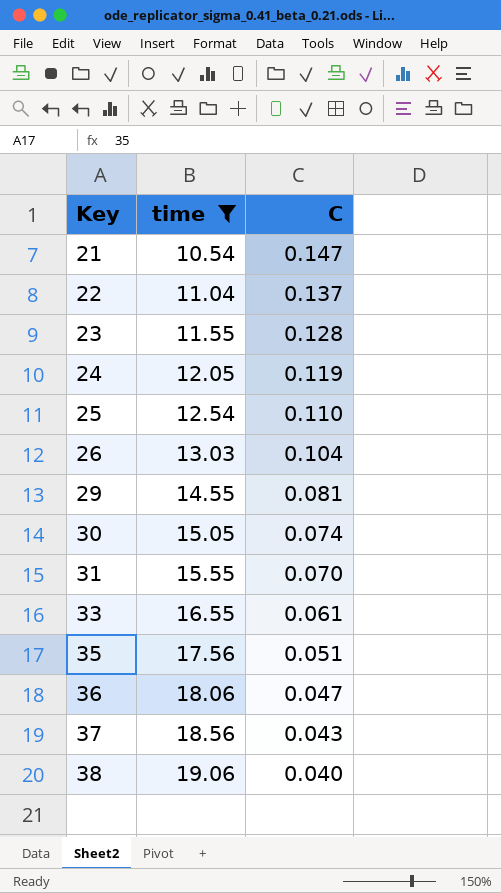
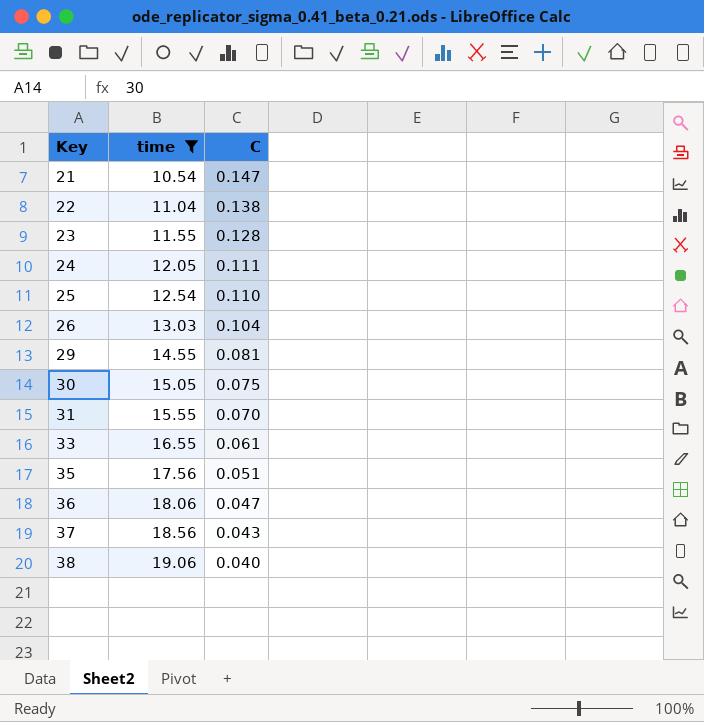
22 | C: 0.137 -> 0.138
24 | C: 0.119 -> 0.111
30 | C: 0.074 -> 0.075

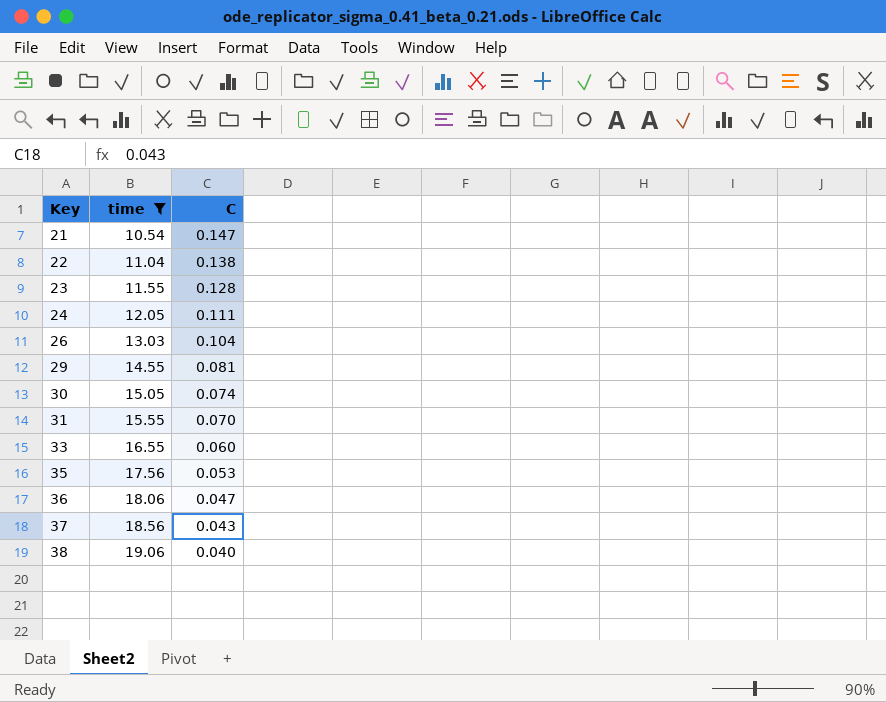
row 25: 12.54 | 0.110 -> none
30 | C: 0.075 -> 0.074
33 | C: 0.061 -> 0.060
35 | C: 0.051 -> 0.053

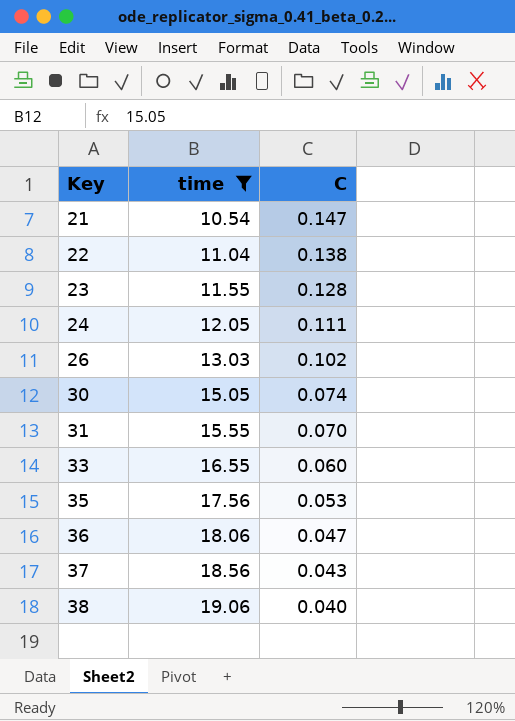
row 29: 14.55 | 0.081 -> none
26 | C: 0.104 -> 0.102

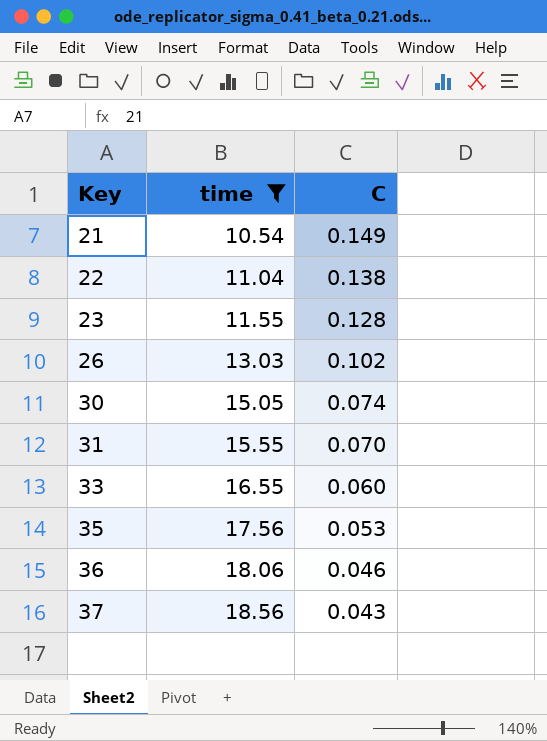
row 24: 12.05 | 0.111 -> none
row 38: 19.06 | 0.040 -> none
21 | C: 0.147 -> 0.149
36 | C: 0.047 -> 0.046

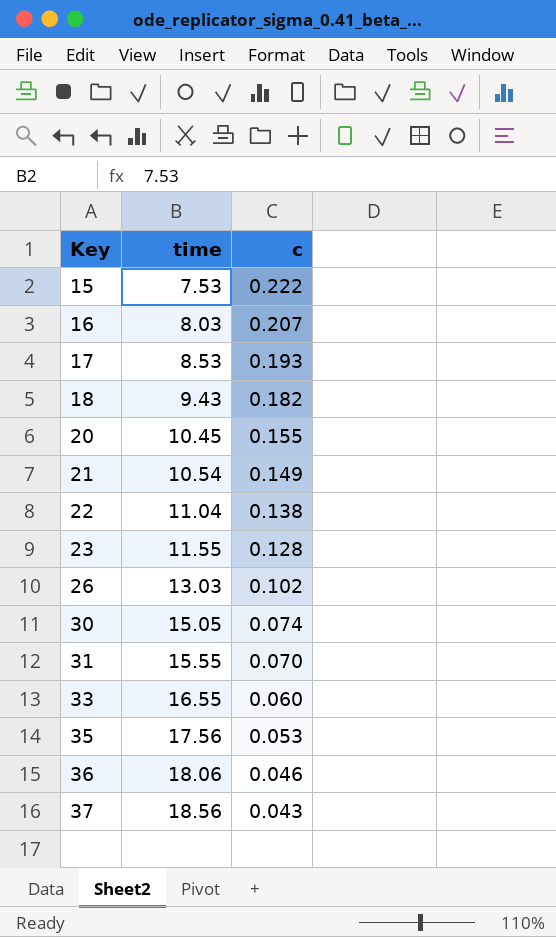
filter: time >= 10.54 -> none
column name: C -> c

